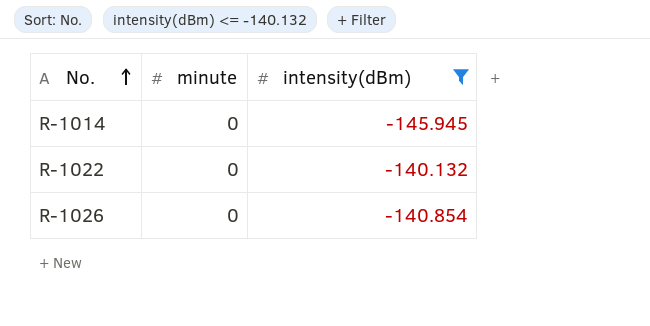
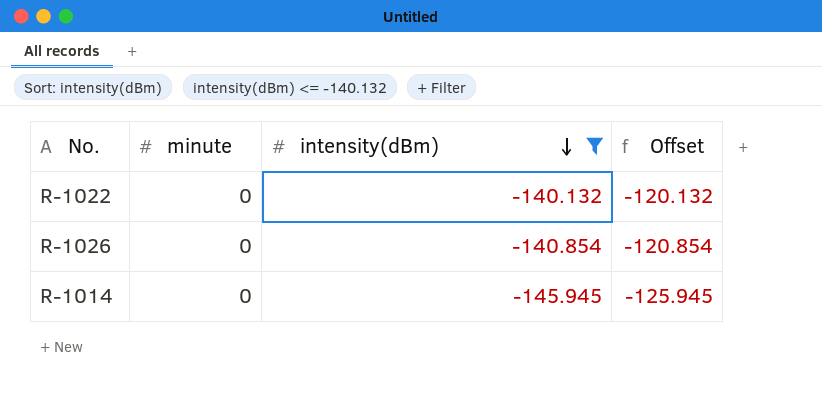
row order: No. ascending -> intensity(dBm) descending
column Offset | formula: none -> [intensity(dBm)] + 20

